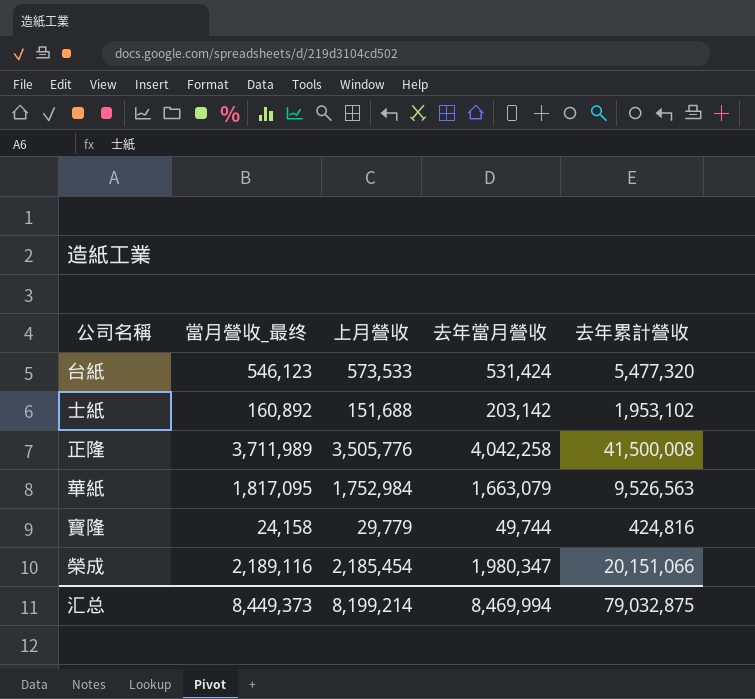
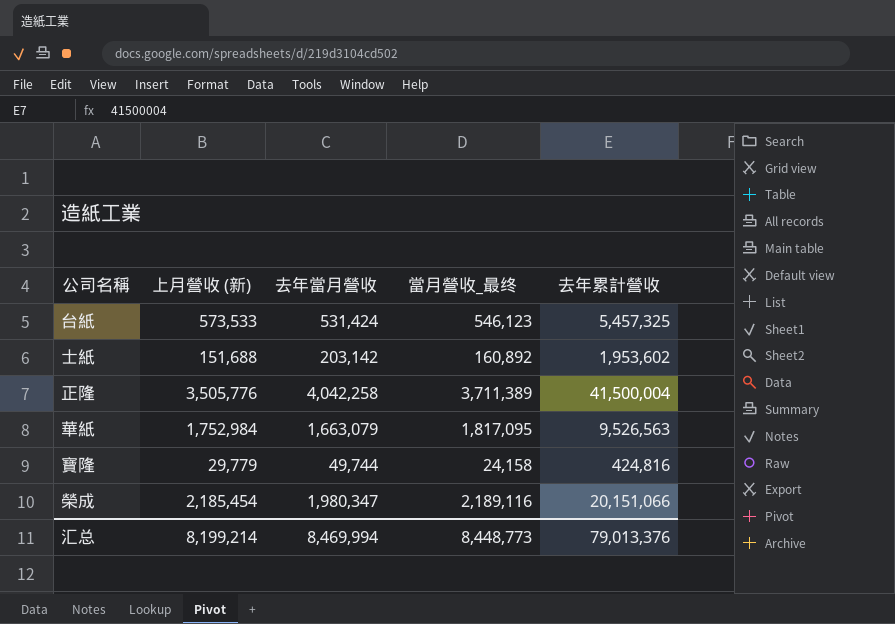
column name: 上月營收 -> 上月營收 (新)
column 當月營收_最终 | position: 2 -> 4
台紙 | 去年累計營收: 5,477,320 -> 5,457,325
士紙 | 去年累計營收: 1,953,102 -> 1,953,602
正隆 | 當月營收_最终: 3,711,989 -> 3,711,389
正隆 | 去年累計營收: 41,500,008 -> 41,500,004
汇总 | 當月營收_最终: 8,449,373 -> 8,448,773
汇总 | 去年累計營收: 79,032,875 -> 79,013,376

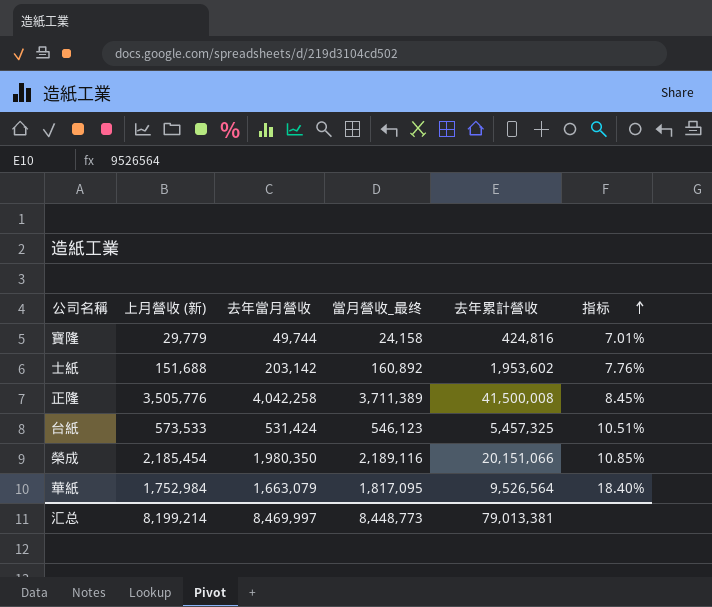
row order: none -> 指标 ascending
column 指标 | formula: none -> [上月營收 (新)] / [去年累計營收]
正隆 | 去年累計營收: 41,500,004 -> 41,500,008
榮成 | 去年當月營收: 1,980,347 -> 1,980,350
華紙 | 去年累計營收: 9,526,563 -> 9,526,564
汇总 | 去年當月營收: 8,469,994 -> 8,469,997
汇总 | 去年累計營收: 79,013,376 -> 79,013,381

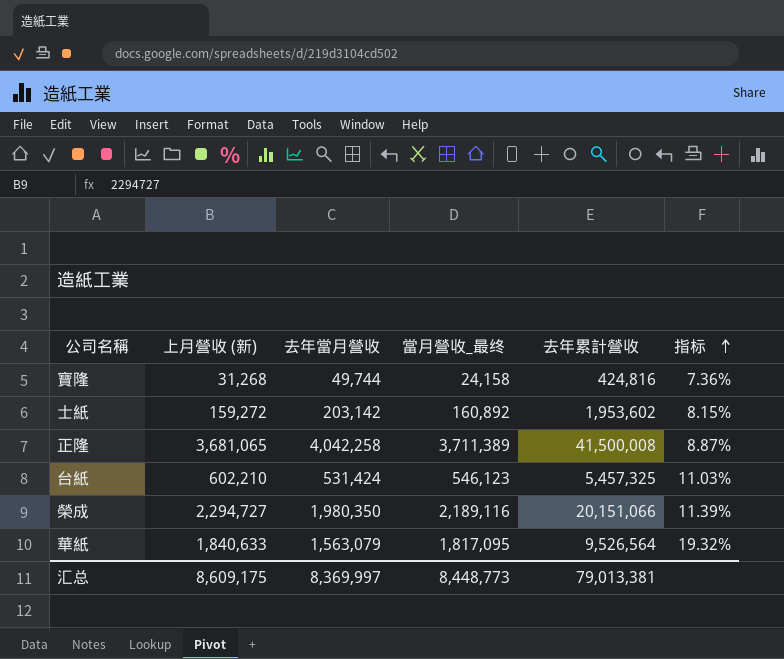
寶隆 | 上月營收 (新): 29,779 -> 31,268
寶隆 | 指标: 7.01% -> 7.36%
士紙 | 上月營收 (新): 151,688 -> 159,272
士紙 | 指标: 7.76% -> 8.15%
正隆 | 上月營收 (新): 3,505,776 -> 3,681,065
正隆 | 指标: 8.45% -> 8.87%
台紙 | 上月營收 (新): 573,533 -> 602,210
台紙 | 指标: 10.51% -> 11.03%
榮成 | 上月營收 (新): 2,185,454 -> 2,294,727
榮成 | 指标: 10.85% -> 11.39%
華紙 | 上月營收 (新): 1,752,984 -> 1,840,633
華紙 | 去年當月營收: 1,663,079 -> 1,563,079
華紙 | 指标: 18.40% -> 19.32%
汇总 | 上月營收 (新): 8,199,214 -> 8,609,175
汇总 | 去年當月營收: 8,469,997 -> 8,369,997

